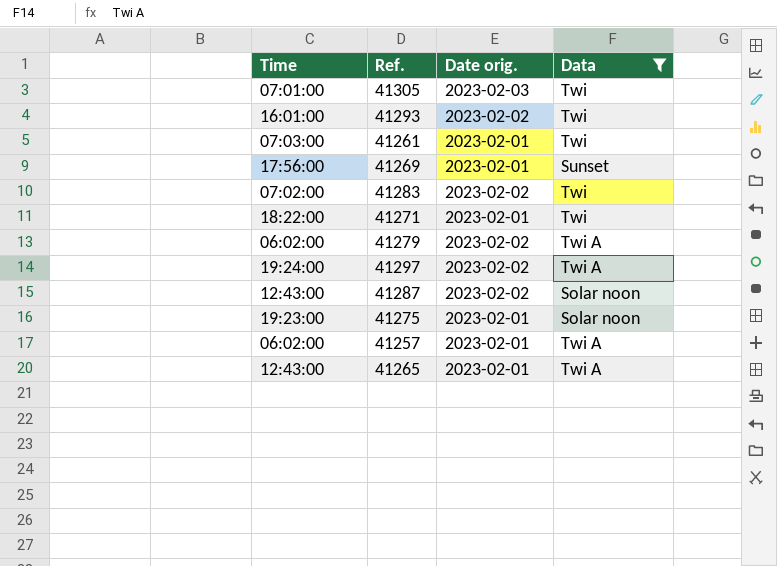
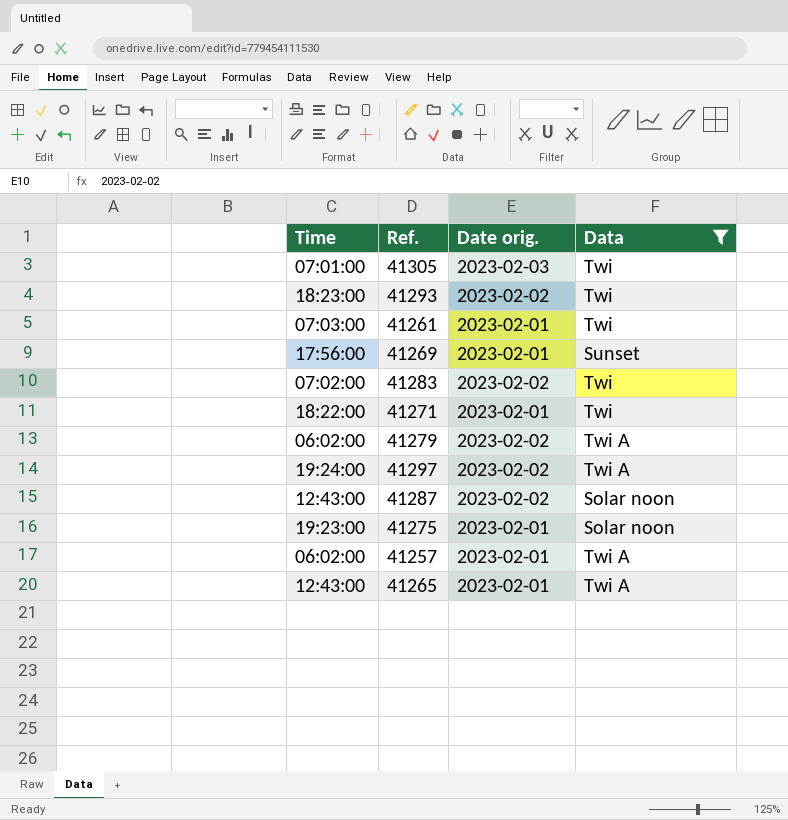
41293 | Time: 16:01:00 -> 18:23:00

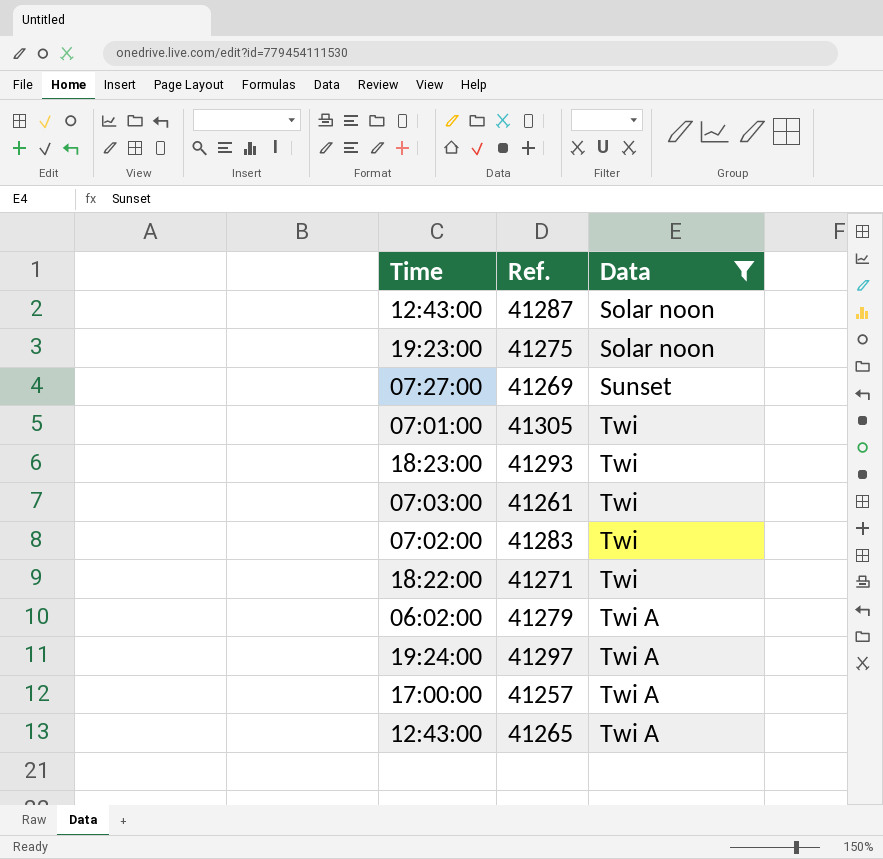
row order: none -> Data ascending
column Date orig. | position: 3 -> none
41269 | Time: 17:56:00 -> 07:27:00
41257 | Time: 06:02:00 -> 17:00:00

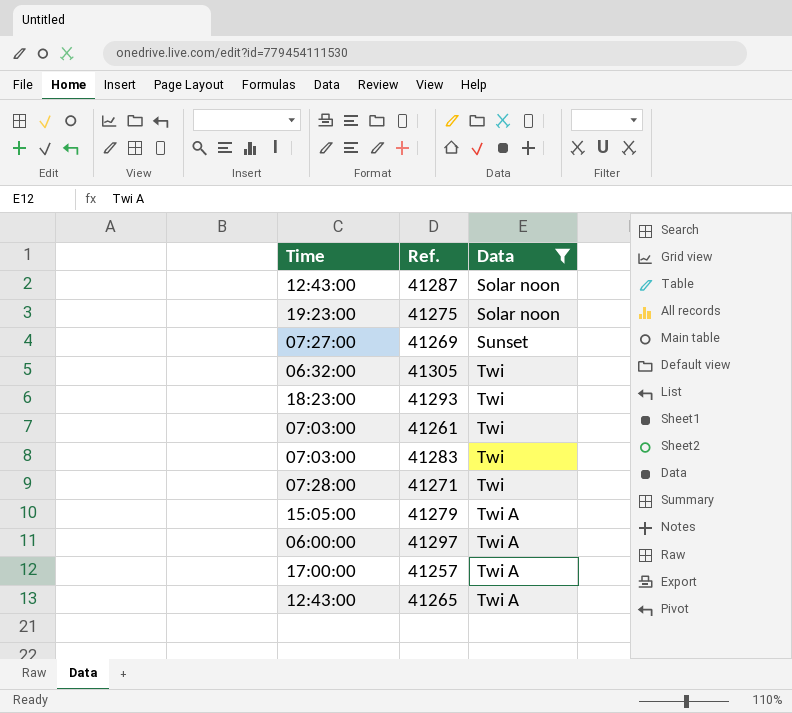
41305 | Time: 07:01:00 -> 06:32:00
41283 | Time: 07:02:00 -> 07:03:00
41271 | Time: 18:22:00 -> 07:28:00
41279 | Time: 06:02:00 -> 15:05:00
41297 | Time: 19:24:00 -> 06:00:00

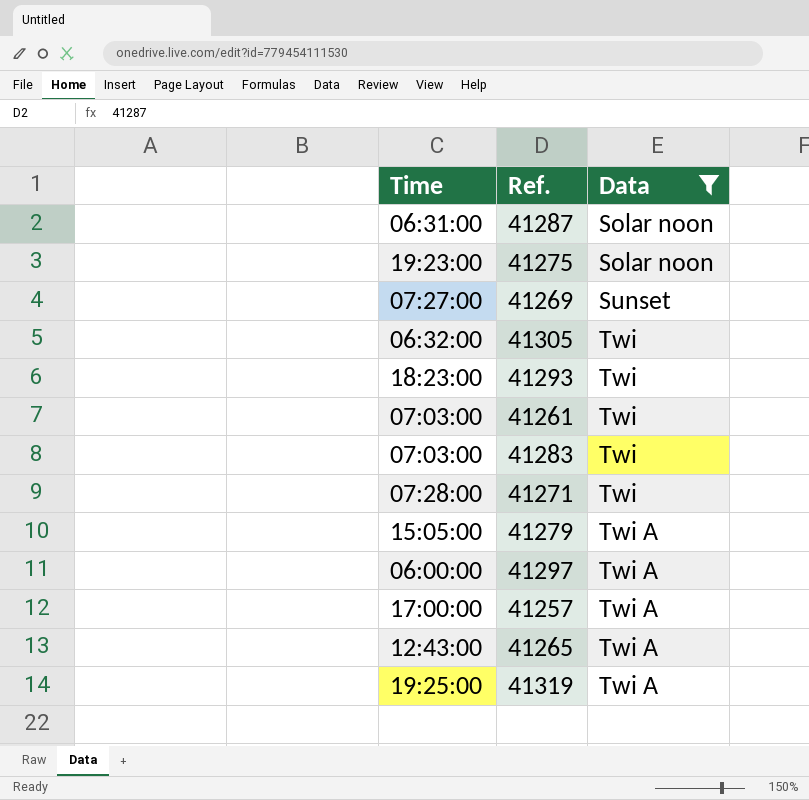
41287 | Time: 12:43:00 -> 06:31:00
row 41319: none -> 19:25:00 | Twi A

